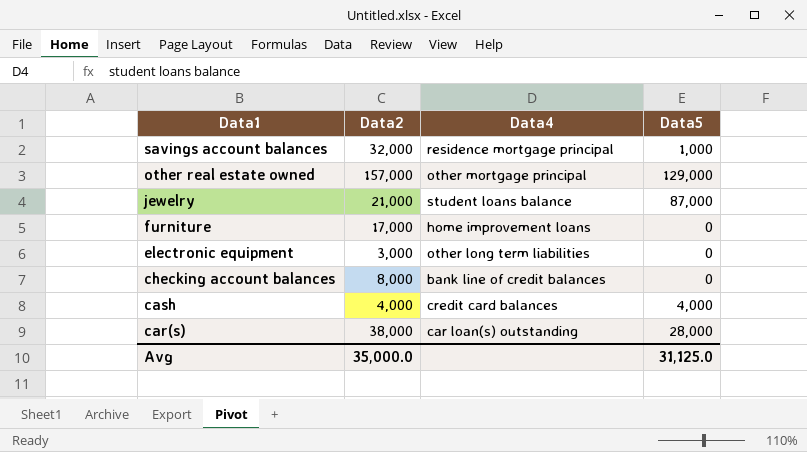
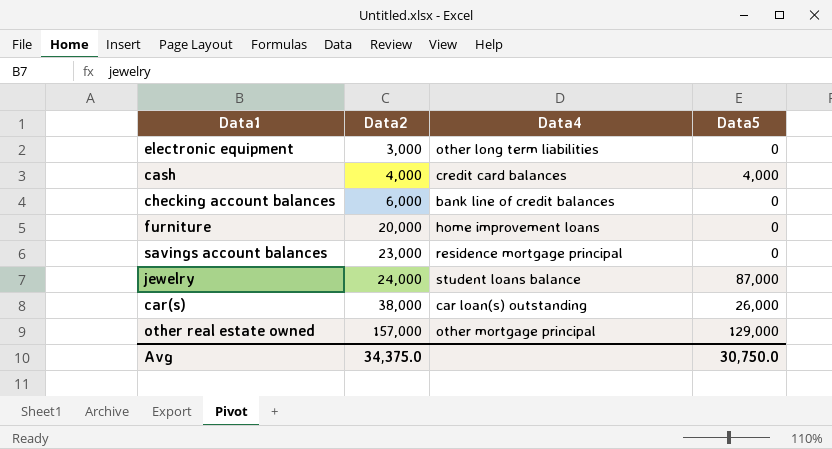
row order: Data1 descending -> Data2 ascending
checking account balances | Data2: 8,000 -> 6,000
furniture | Data2: 17,000 -> 20,000
savings account balances | Data2: 32,000 -> 23,000
savings account balances | Data5: 1,000 -> 0
jewelry | Data2: 21,000 -> 24,000
car(s) | Data5: 28,000 -> 26,000
Avg | Data2: 35,000.0 -> 34,375.0
Avg | Data5: 31,125.0 -> 30,750.0

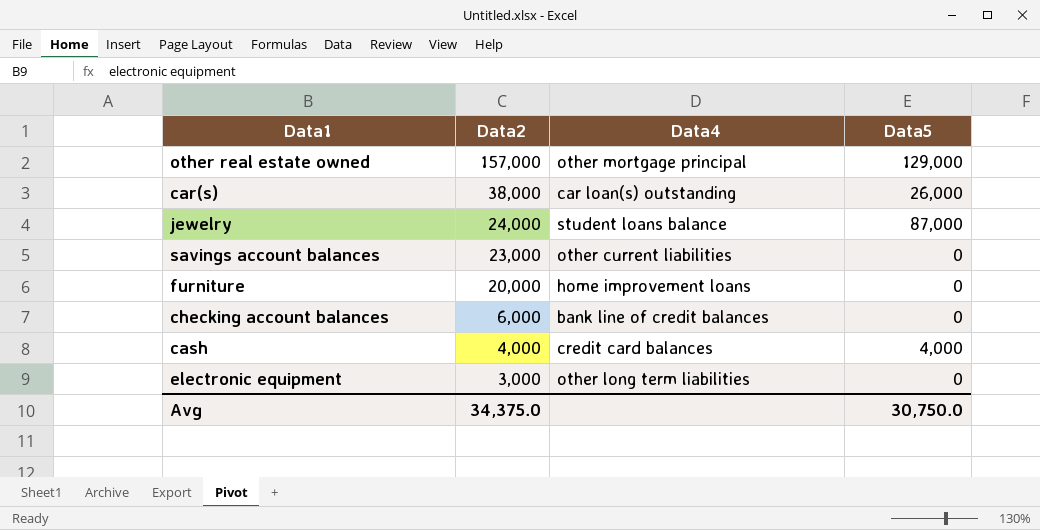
row order: Data2 ascending -> Data2 descending
savings account balances | Data4: residence mortgage principal -> other current liabilities

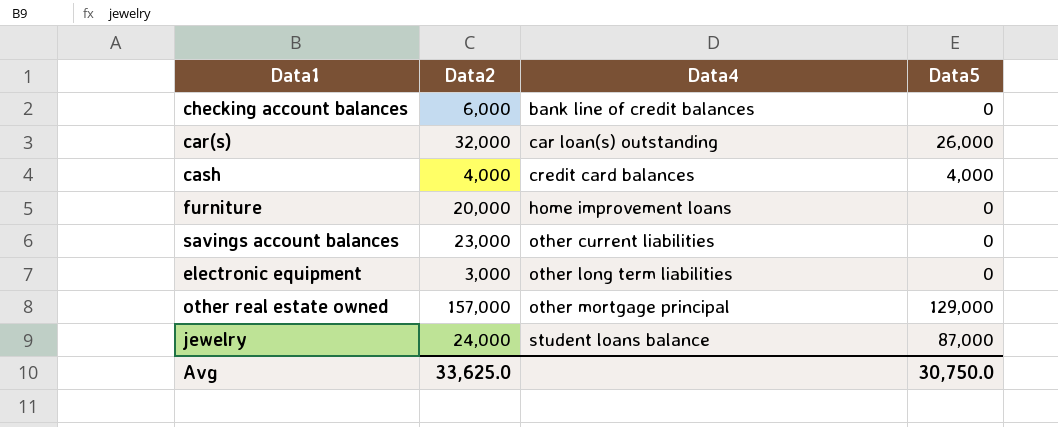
row order: Data2 descending -> Data4 ascending
car(s) | Data2: 38,000 -> 32,000
Avg | Data2: 34,375.0 -> 33,625.0

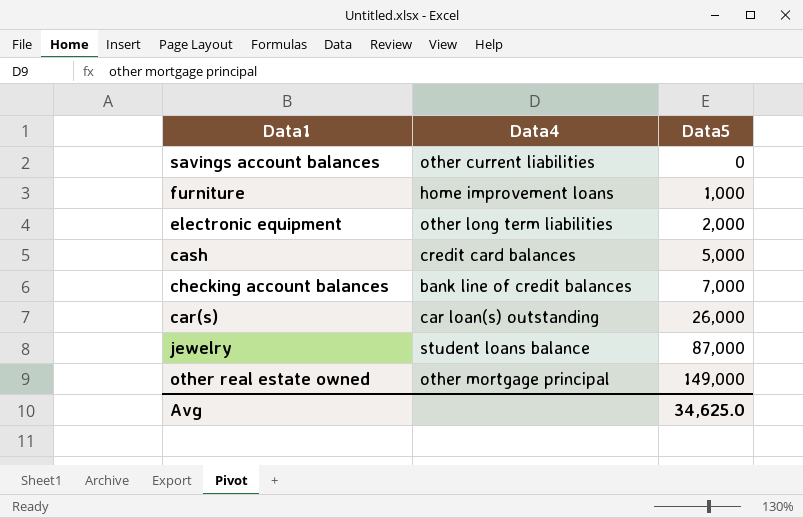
row order: Data4 ascending -> Data5 ascending
column Data2 | position: 2 -> none
furniture | Data5: 0 -> 1,000
electronic equipment | Data5: 0 -> 2,000
cash | Data5: 4,000 -> 5,000
checking account balances | Data5: 0 -> 7,000
other real estate owned | Data5: 129,000 -> 149,000
Avg | Data5: 30,750.0 -> 34,625.0

